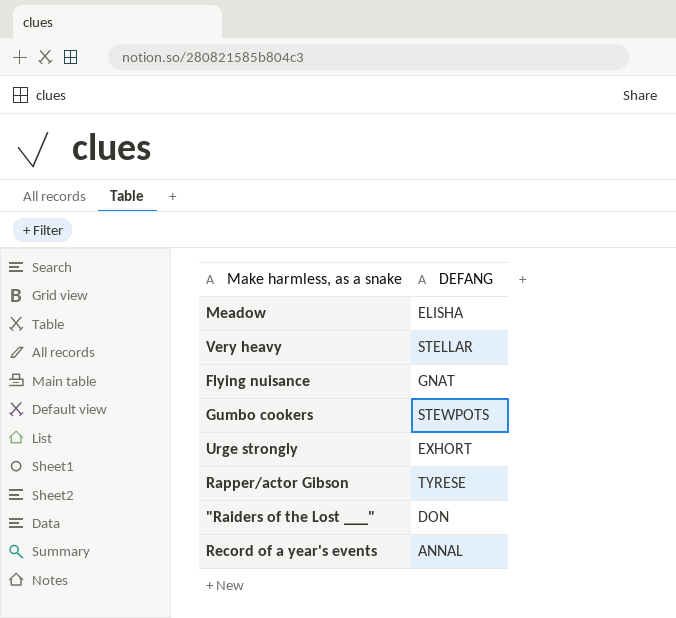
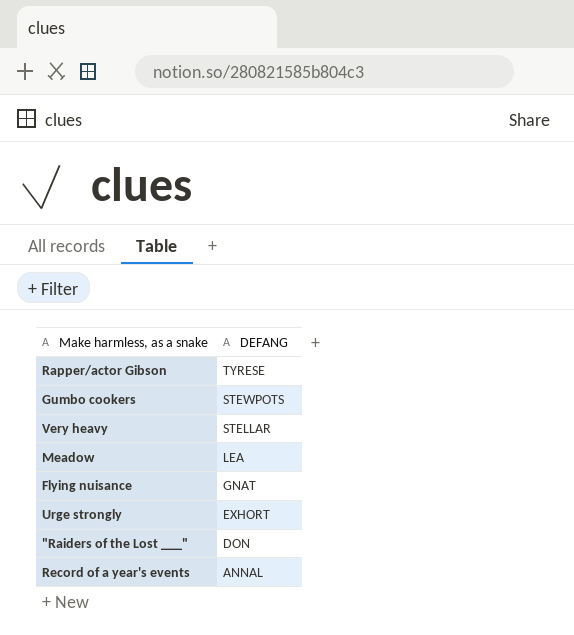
row order: none -> DEFANG descending
Meadow | DEFANG: ELISHA -> LEA

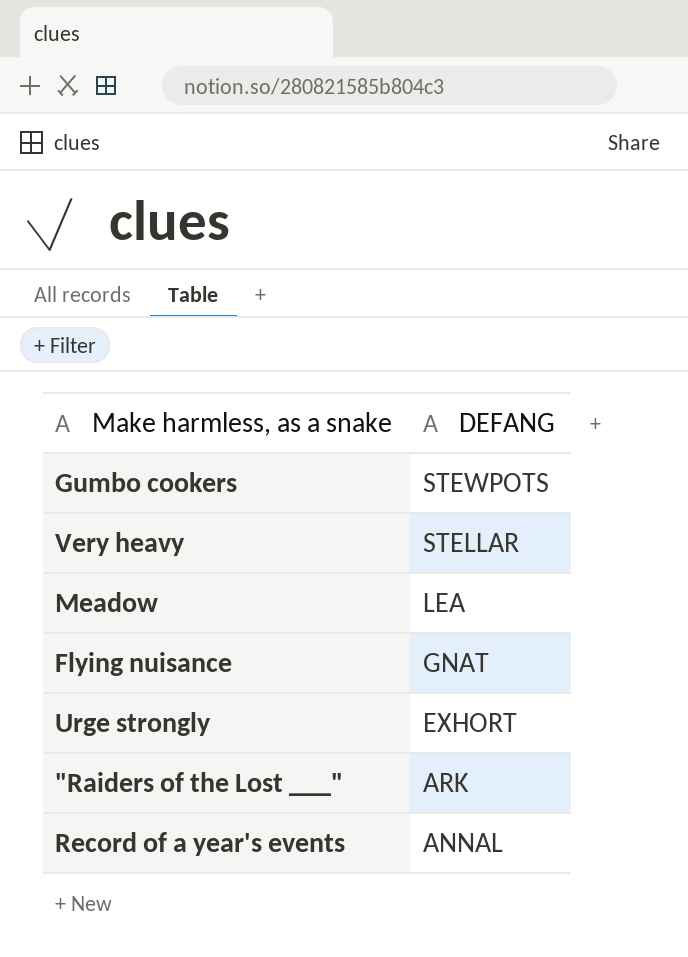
row Rapper/actor Gibson: TYRESE -> none
"Raiders of the Lost ___" | DEFANG: DON -> ARK

